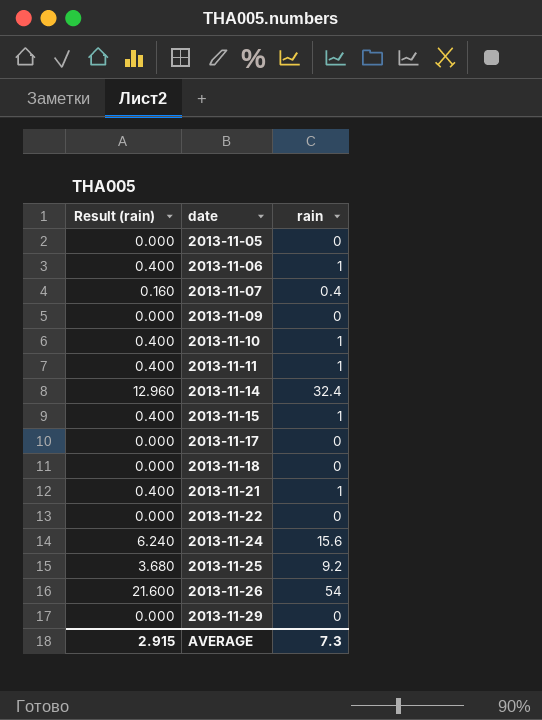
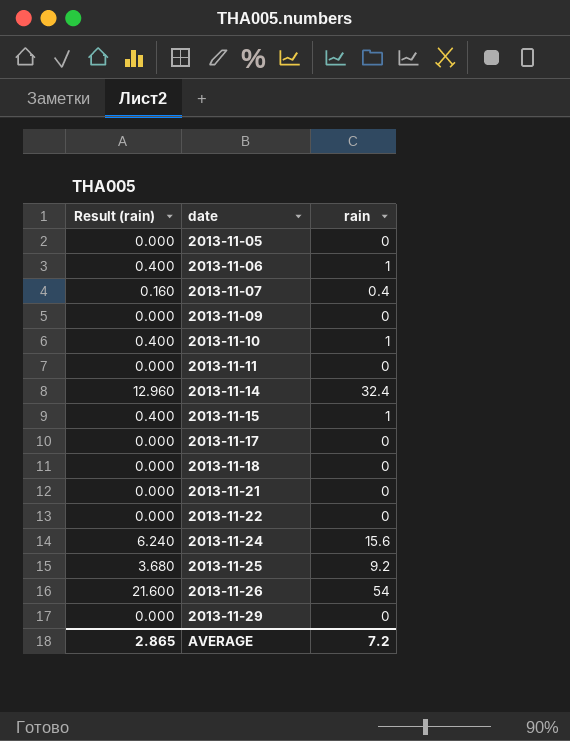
2013-11-11 | Result (rain): 0.400 -> 0.000
2013-11-11 | rain: 1 -> 0
2013-11-21 | Result (rain): 0.400 -> 0.000
2013-11-21 | rain: 1 -> 0
AVERAGE | Result (rain): 2.915 -> 2.865
AVERAGE | rain: 7.3 -> 7.2

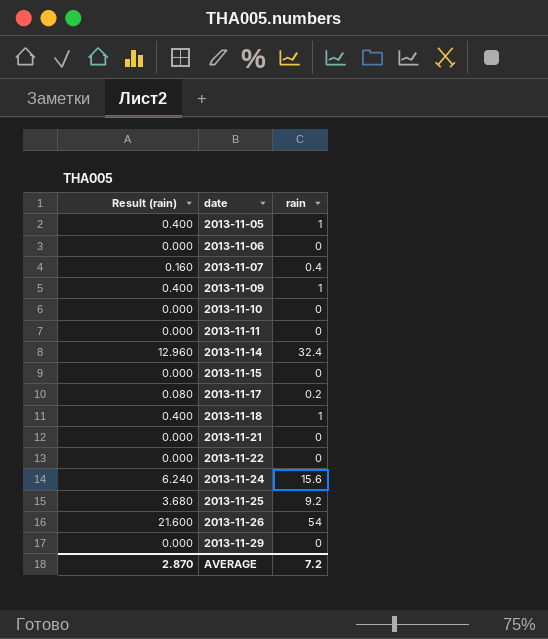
2013-11-05 | Result (rain): 0.000 -> 0.400
2013-11-05 | rain: 0 -> 1
2013-11-06 | Result (rain): 0.400 -> 0.000
2013-11-06 | rain: 1 -> 0
2013-11-09 | Result (rain): 0.000 -> 0.400
2013-11-09 | rain: 0 -> 1
2013-11-10 | Result (rain): 0.400 -> 0.000
2013-11-10 | rain: 1 -> 0
2013-11-15 | Result (rain): 0.400 -> 0.000
2013-11-15 | rain: 1 -> 0
2013-11-17 | Result (rain): 0.000 -> 0.080
2013-11-17 | rain: 0 -> 0.2
2013-11-18 | Result (rain): 0.000 -> 0.400
2013-11-18 | rain: 0 -> 1
AVERAGE | Result (rain): 2.865 -> 2.870

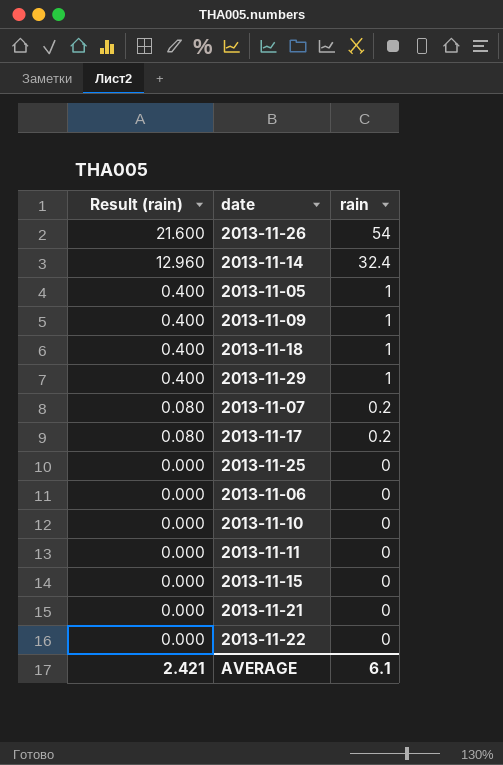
row order: date ascending -> Result (rain) descending
row 2013-11-24: 6.240 | 15.6 -> none
2013-11-29 | Result (rain): 0.000 -> 0.400
2013-11-29 | rain: 0 -> 1
2013-11-07 | Result (rain): 0.160 -> 0.080
2013-11-07 | rain: 0.4 -> 0.2
2013-11-25 | Result (rain): 3.680 -> 0.000
2013-11-25 | rain: 9.2 -> 0
AVERAGE | Result (rain): 2.870 -> 2.421
AVERAGE | rain: 7.2 -> 6.1

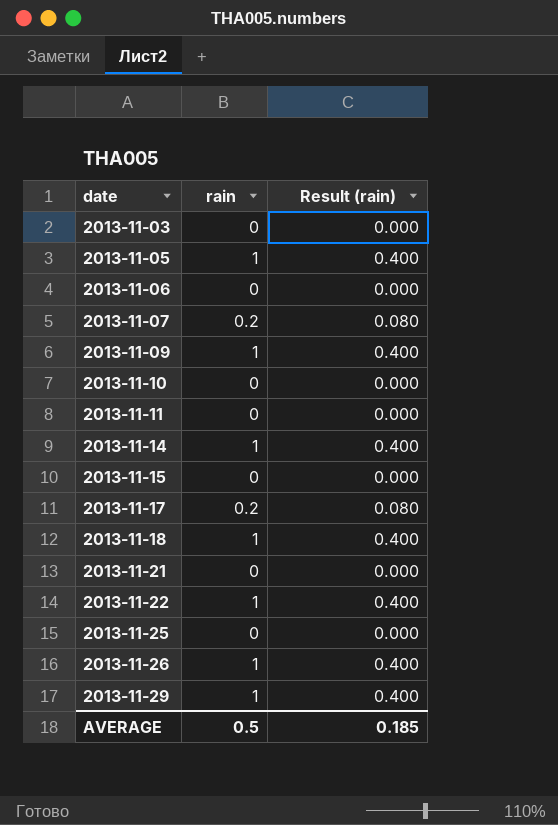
row order: Result (rain) descending -> date ascending
column Result (rain) | position: 1 -> 3
row 2013-11-03: none -> 0 | 0.000
2013-11-14 | rain: 32.4 -> 1
2013-11-14 | Result (rain): 12.960 -> 0.400
2013-11-22 | rain: 0 -> 1
2013-11-22 | Result (rain): 0.000 -> 0.400
2013-11-26 | rain: 54 -> 1
2013-11-26 | Result (rain): 21.600 -> 0.400
AVERAGE | rain: 6.1 -> 0.5
AVERAGE | Result (rain): 2.421 -> 0.185

